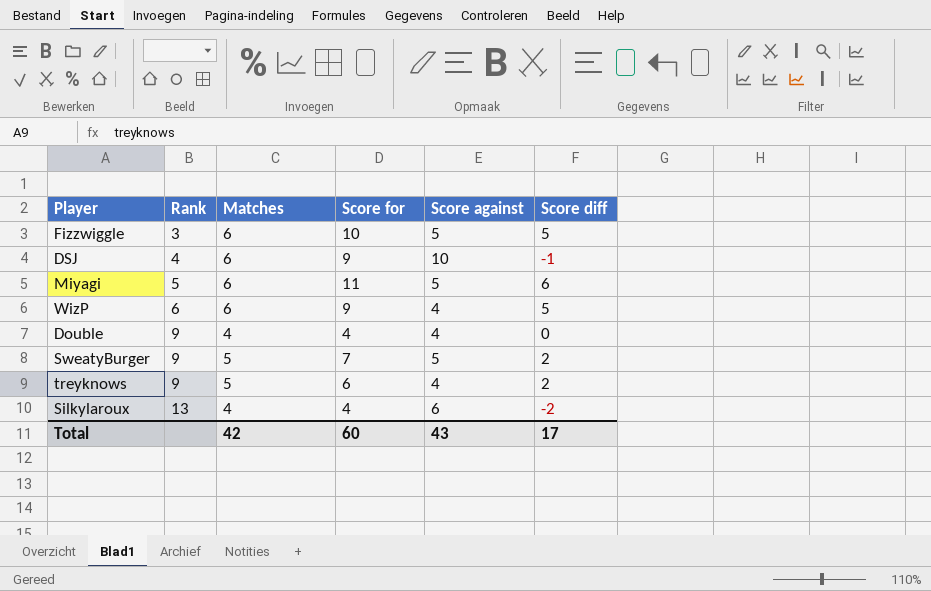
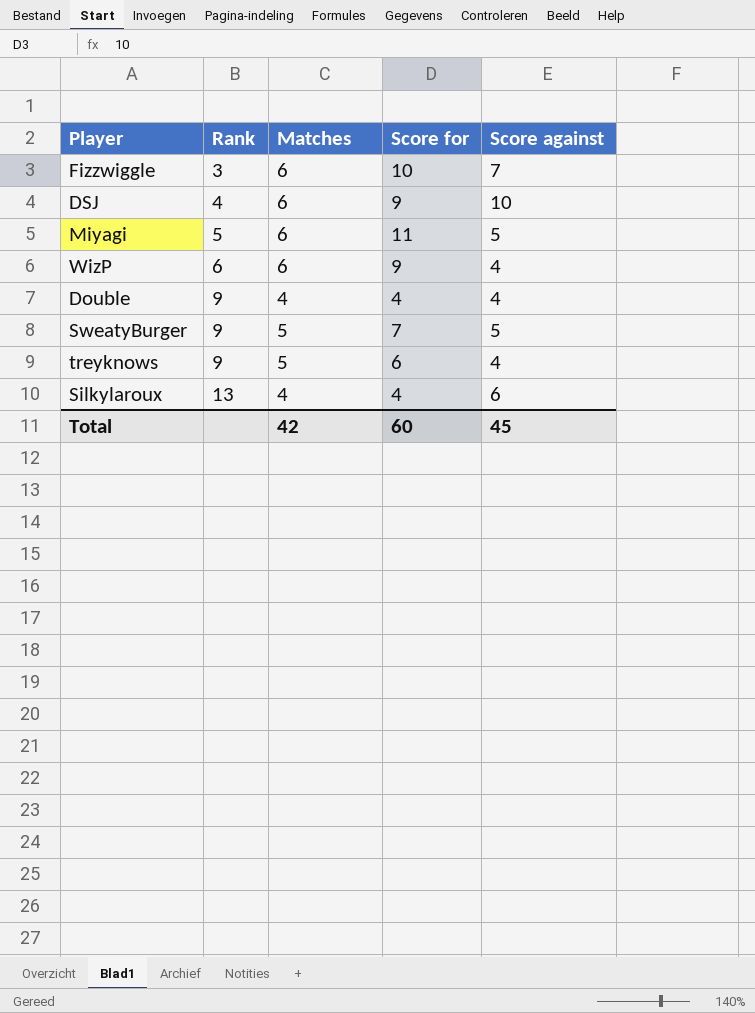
column Score diff | formula: [Score for] - [Score against] -> none
Fizzwiggle | Score against: 5 -> 7
Total | Score against: 43 -> 45

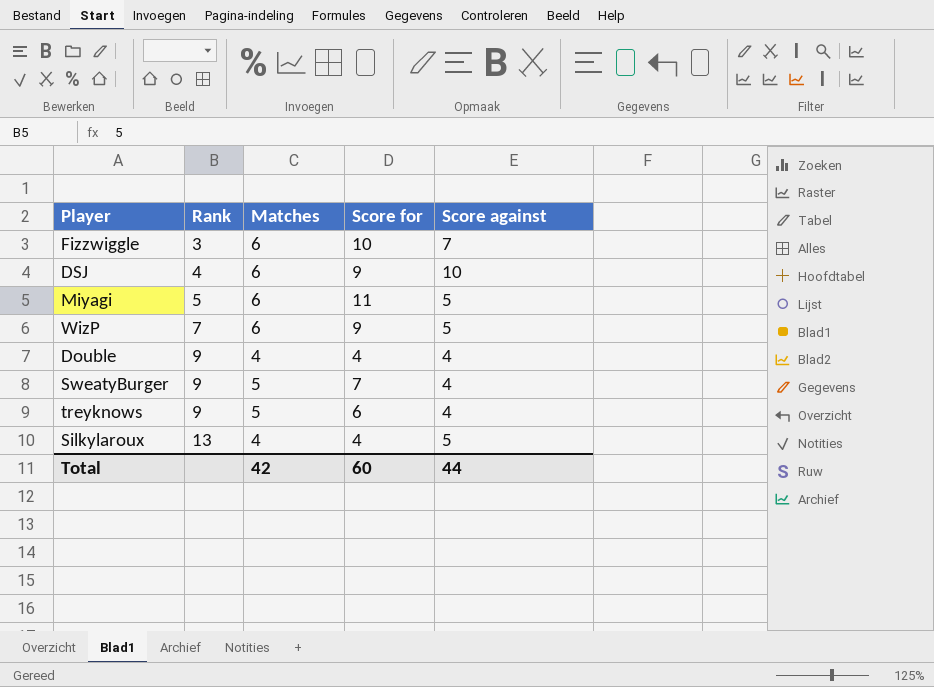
WizP | Rank: 6 -> 7
WizP | Score against: 4 -> 5
SweatyBurger | Score against: 5 -> 4
Silkylaroux | Score against: 6 -> 5
Total | Score against: 45 -> 44

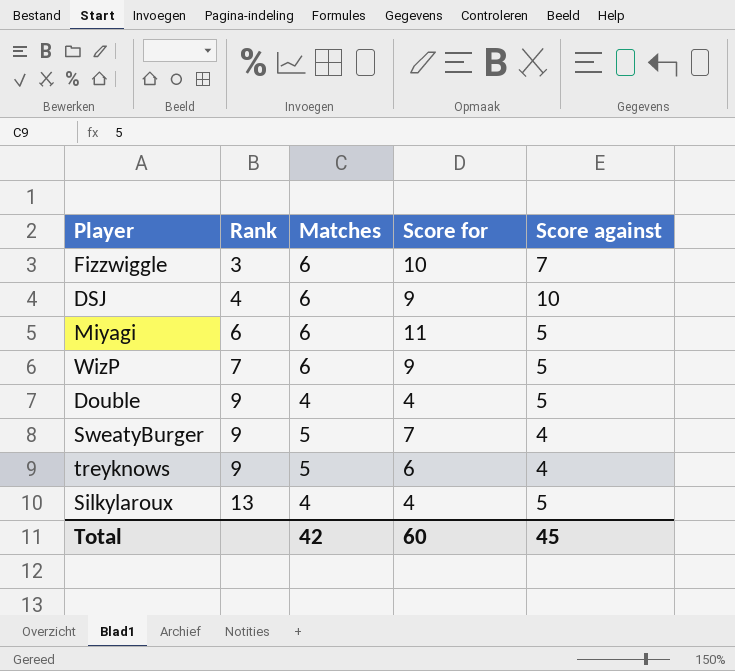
Miyagi | Rank: 5 -> 6
Double | Score against: 4 -> 5
Total | Score against: 44 -> 45

